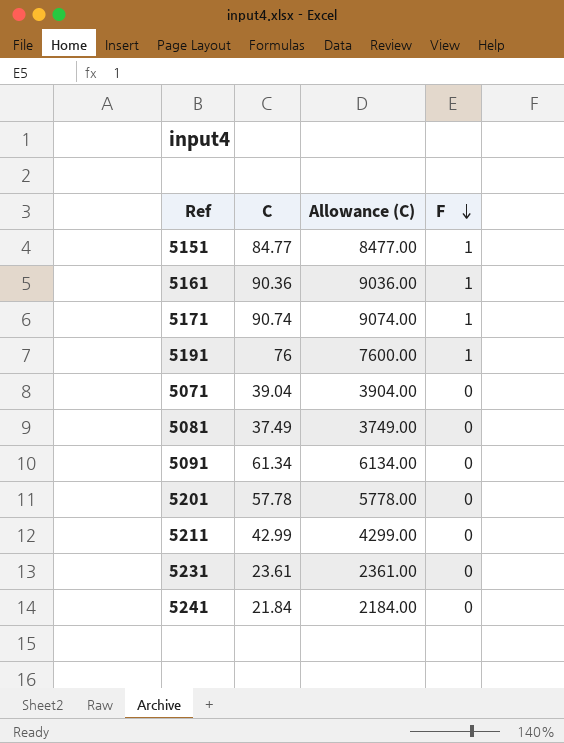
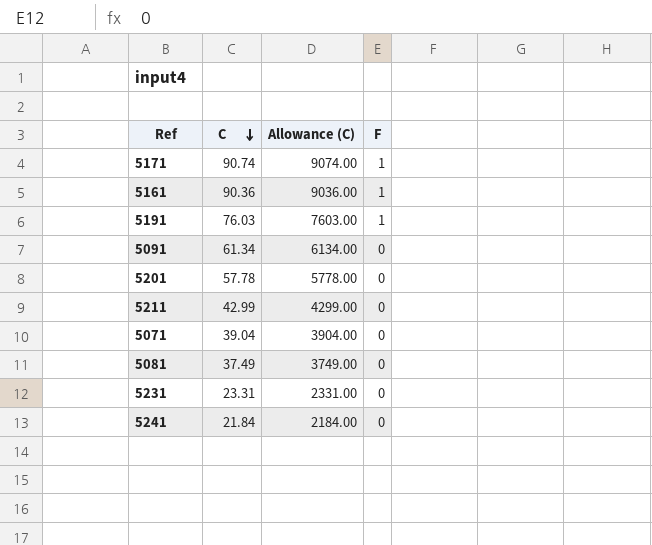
row order: F descending -> C descending
row 5151: 84.77 | 8477.00 | 1 -> none
5191 | C: 76 -> 76.03
5191 | Allowance (C): 7600.00 -> 7603.00
5231 | C: 23.61 -> 23.31
5231 | Allowance (C): 2361.00 -> 2331.00

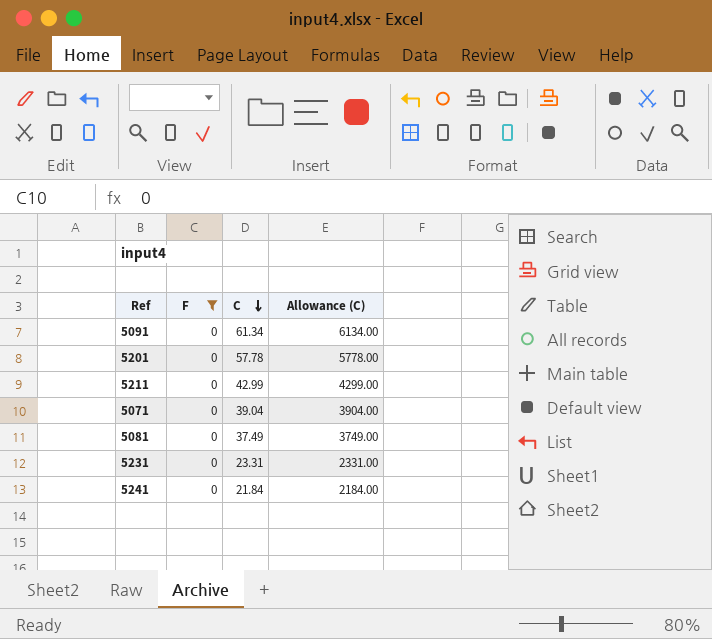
filter: none -> F = 0
column F | position: 4 -> 2

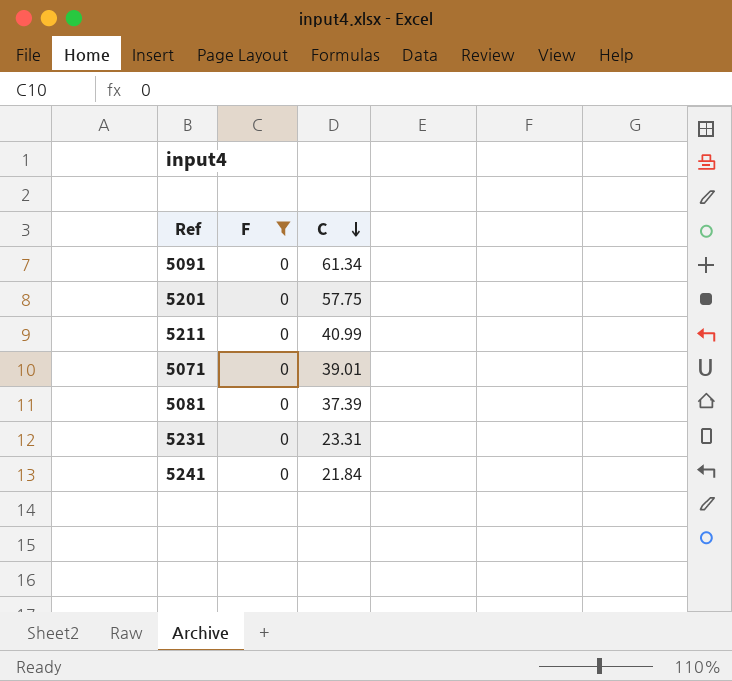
column Allowance (C) | formula: [C] * 100 -> none
5201 | C: 57.78 -> 57.75
5211 | C: 42.99 -> 40.99
5071 | C: 39.04 -> 39.01
5081 | C: 37.49 -> 37.39

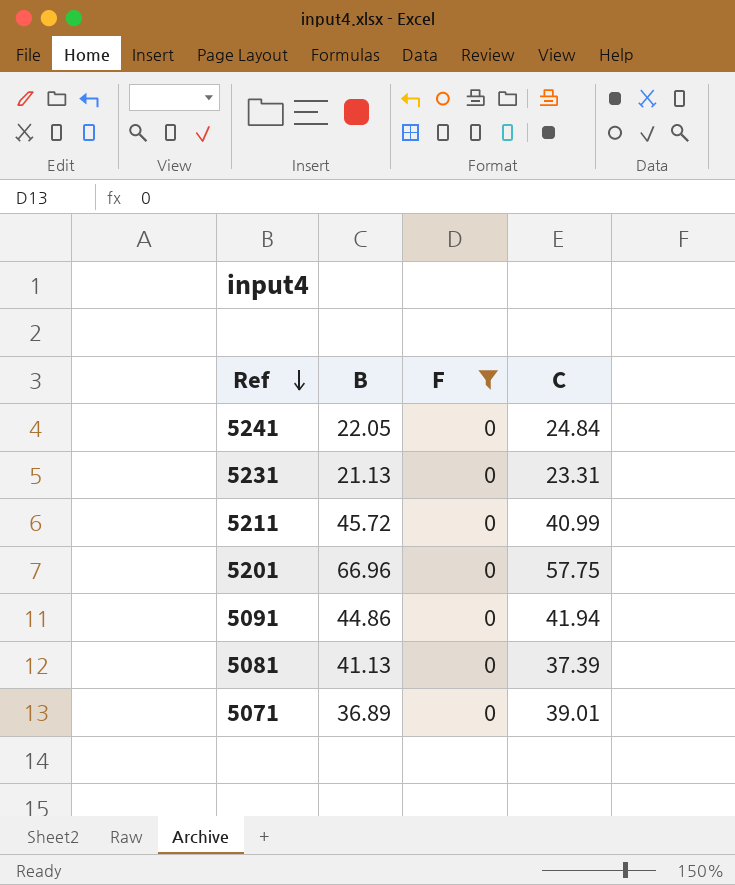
row order: C descending -> Ref descending
column B | position: none -> 2
5241 | C: 21.84 -> 24.84
5091 | C: 61.34 -> 41.94

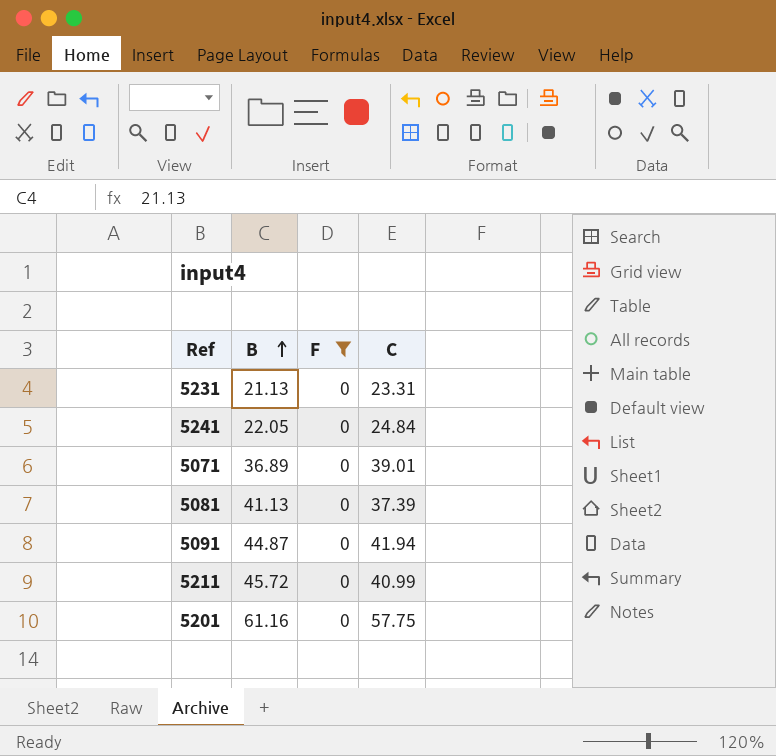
row order: Ref descending -> B ascending
5091 | B: 44.86 -> 44.87
5201 | B: 66.96 -> 61.16

